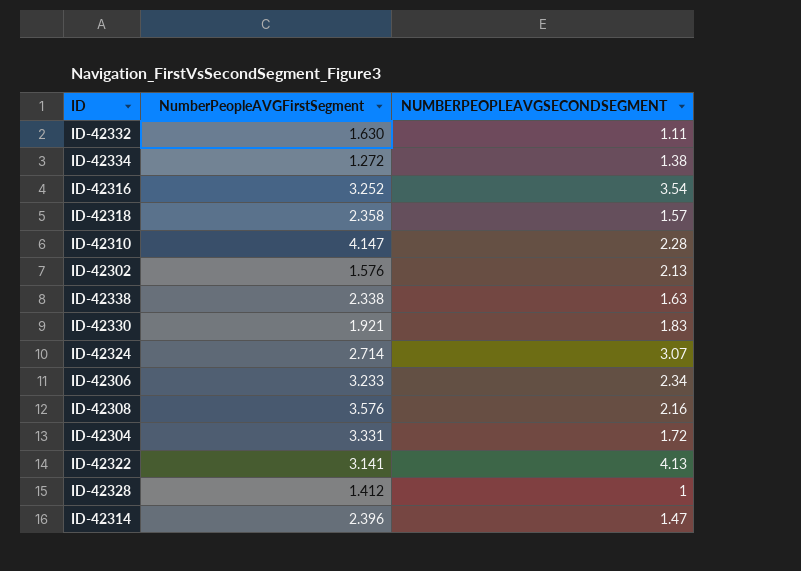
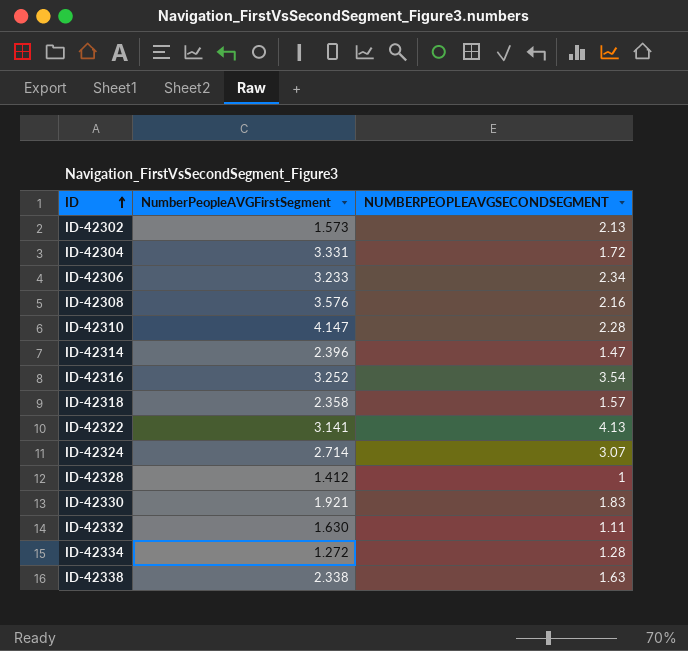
row order: none -> ID ascending
ID-42302 | NumberPeopleAVGFirstSegment: 1.576 -> 1.573
ID-42334 | NUMBERPEOPLEAVGSECONDSEGMENT: 1.38 -> 1.28

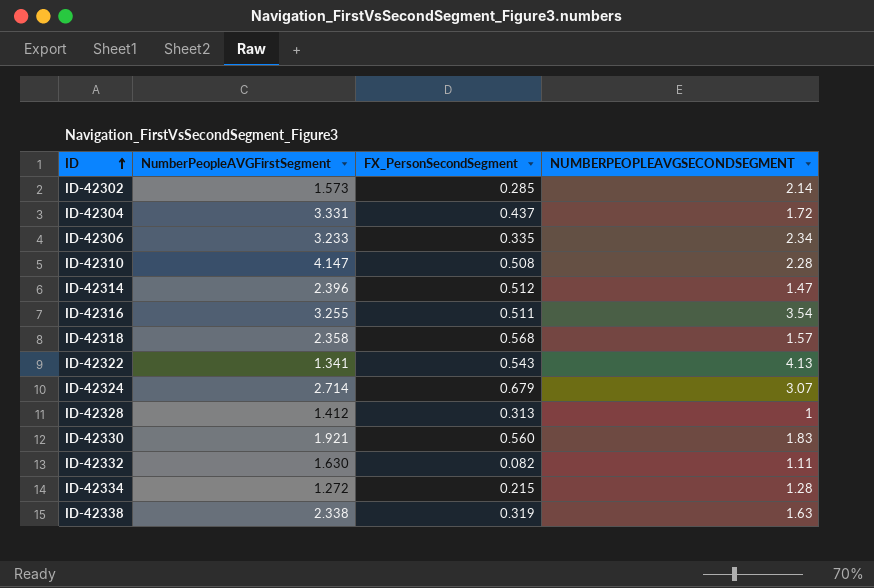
column FX_PersonSecondSegment | position: none -> 3
row ID-42308: 3.576 | 2.16 -> none
ID-42302 | NUMBERPEOPLEAVGSECONDSEGMENT: 2.13 -> 2.14
ID-42316 | NumberPeopleAVGFirstSegment: 3.252 -> 3.255
ID-42322 | NumberPeopleAVGFirstSegment: 3.141 -> 1.341

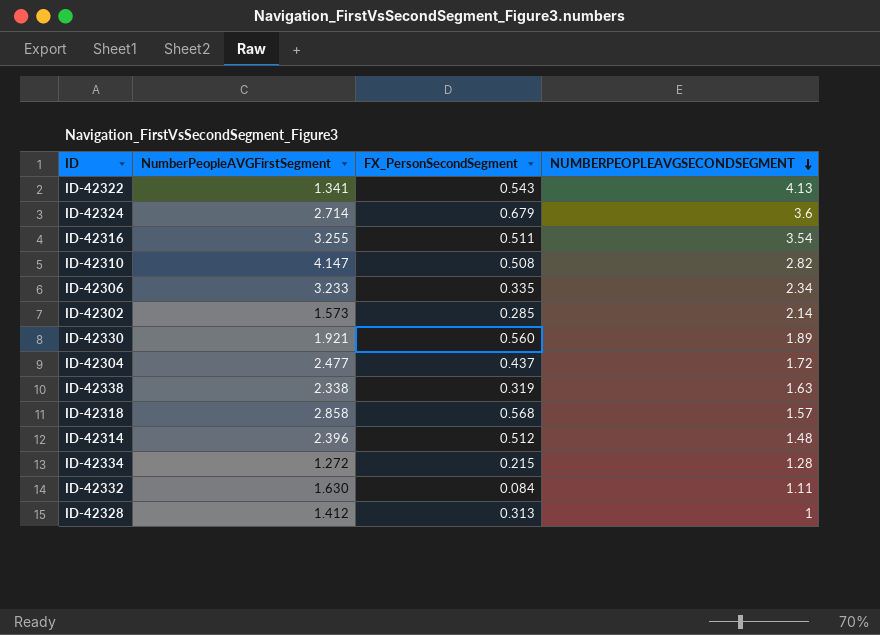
row order: ID ascending -> NUMBERPEOPLEAVGSECONDSEGMENT descending
ID-42324 | NUMBERPEOPLEAVGSECONDSEGMENT: 3.07 -> 3.6
ID-42310 | NUMBERPEOPLEAVGSECONDSEGMENT: 2.28 -> 2.82
ID-42330 | NUMBERPEOPLEAVGSECONDSEGMENT: 1.83 -> 1.89
ID-42304 | NumberPeopleAVGFirstSegment: 3.331 -> 2.477
ID-42318 | NumberPeopleAVGFirstSegment: 2.358 -> 2.858
ID-42314 | NUMBERPEOPLEAVGSECONDSEGMENT: 1.47 -> 1.48
ID-42332 | FX_PersonSecondSegment: 0.082 -> 0.084

